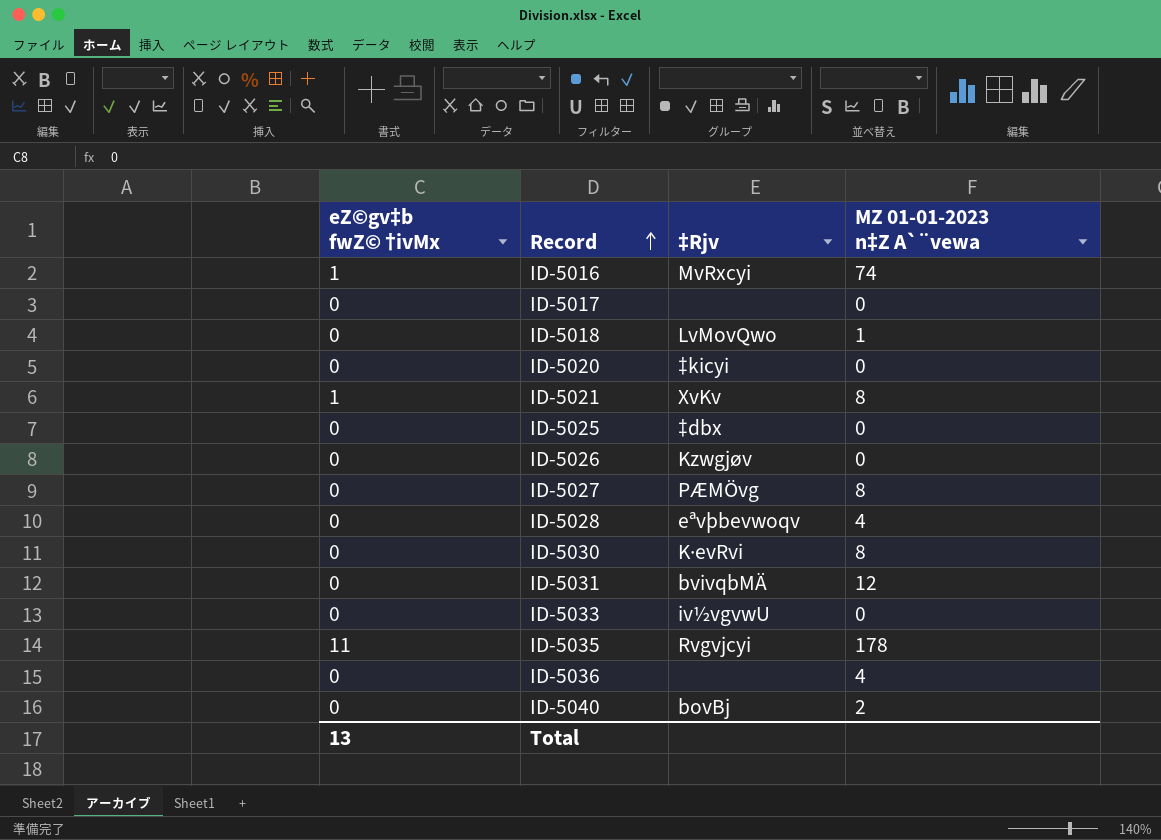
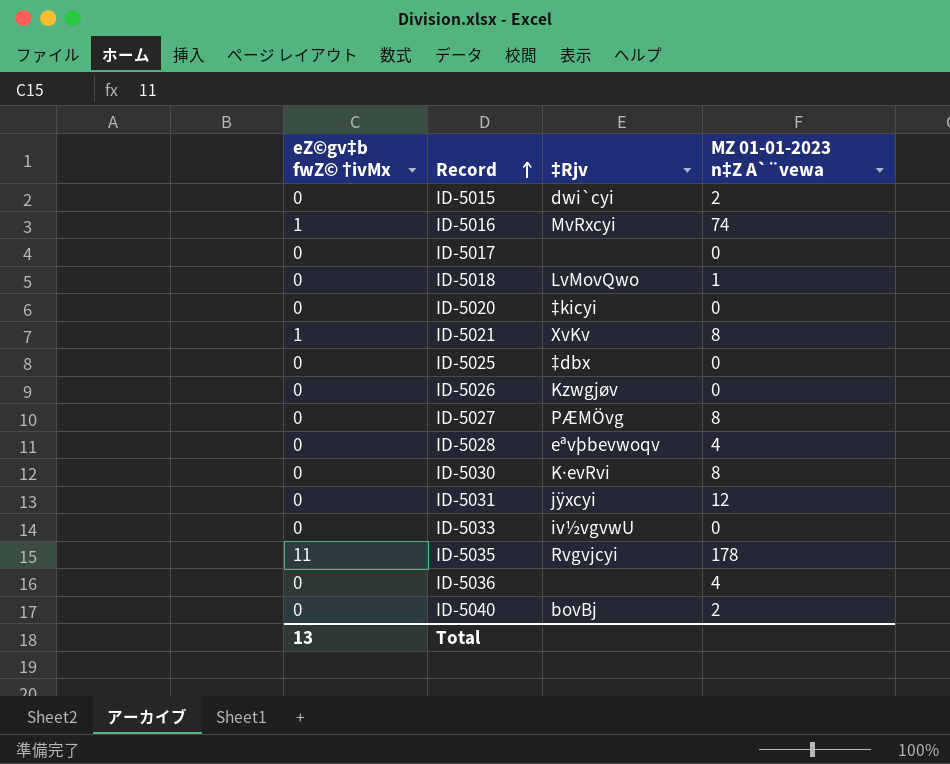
row ID-5015: none -> 0 | dwi`cyi | 2
ID-5031 | ‡Rjv: bvivqbMÄ -> jÿxcyi

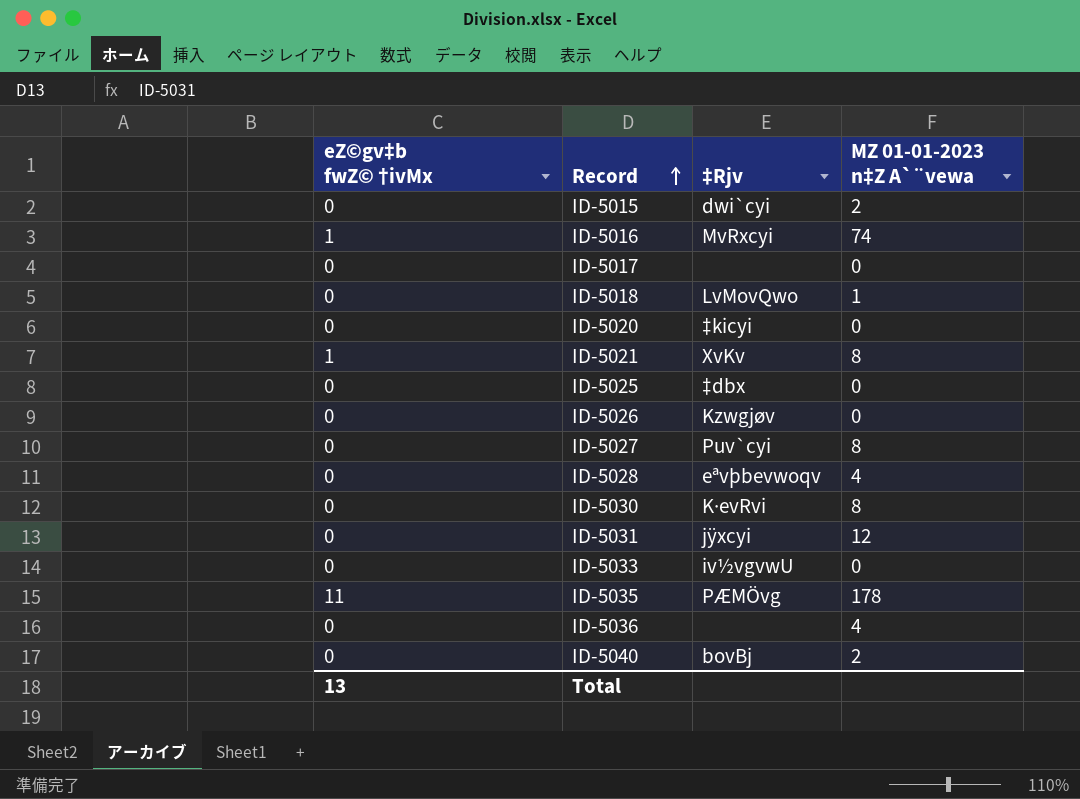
ID-5027 | ‡Rjv: PÆMÖvg -> Puv`cyi
ID-5035 | ‡Rjv: Rvgvjcyi -> PÆMÖvg

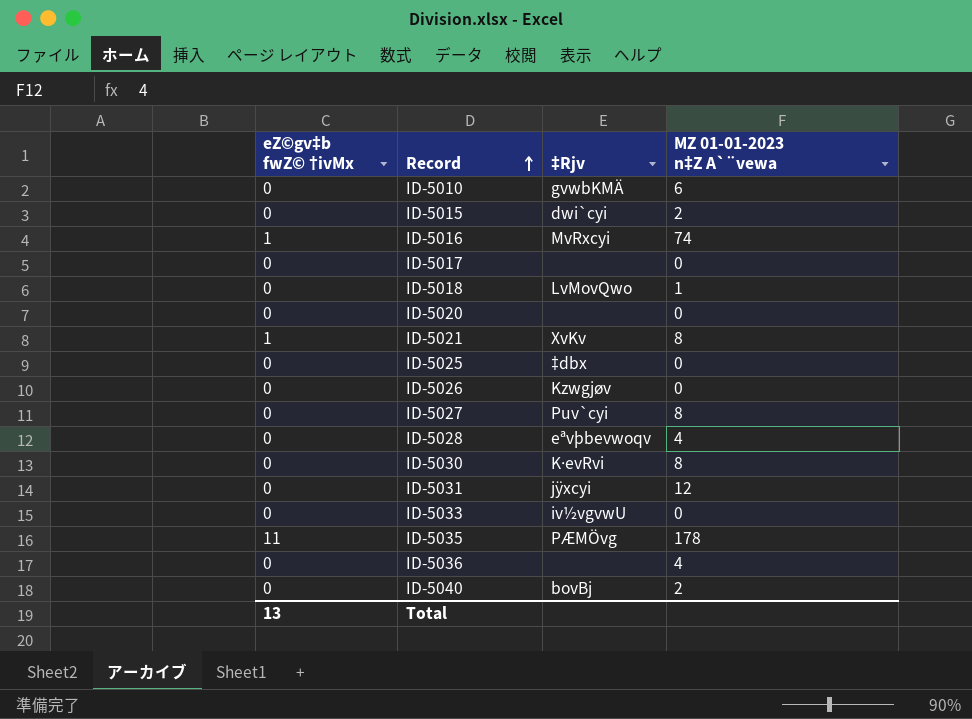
row ID-5010: none -> 0 | gvwbKMÄ | 6
ID-5020 | ‡Rjv: ‡kicyi -> none

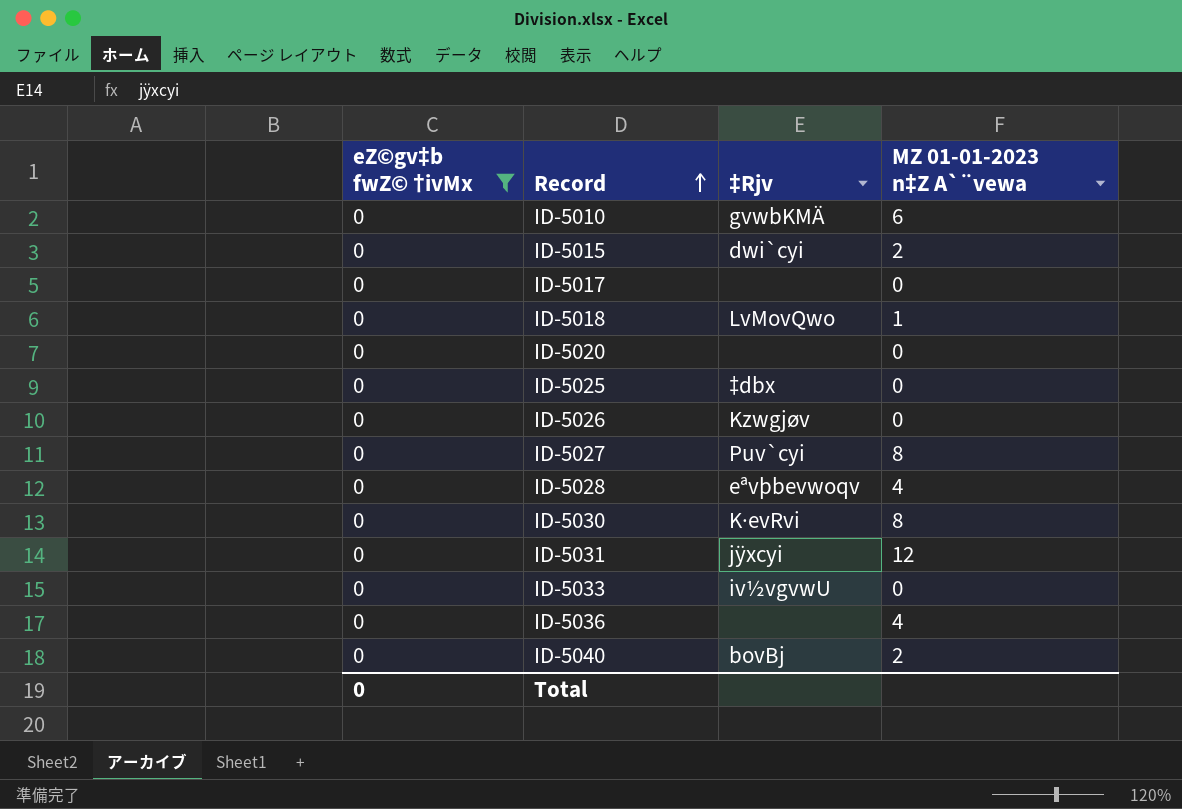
filter: none -> eZ©gv‡b fwZ© †ivMx = 0
Total | eZ©gv‡b fwZ© †ivMx: 13 -> 0

